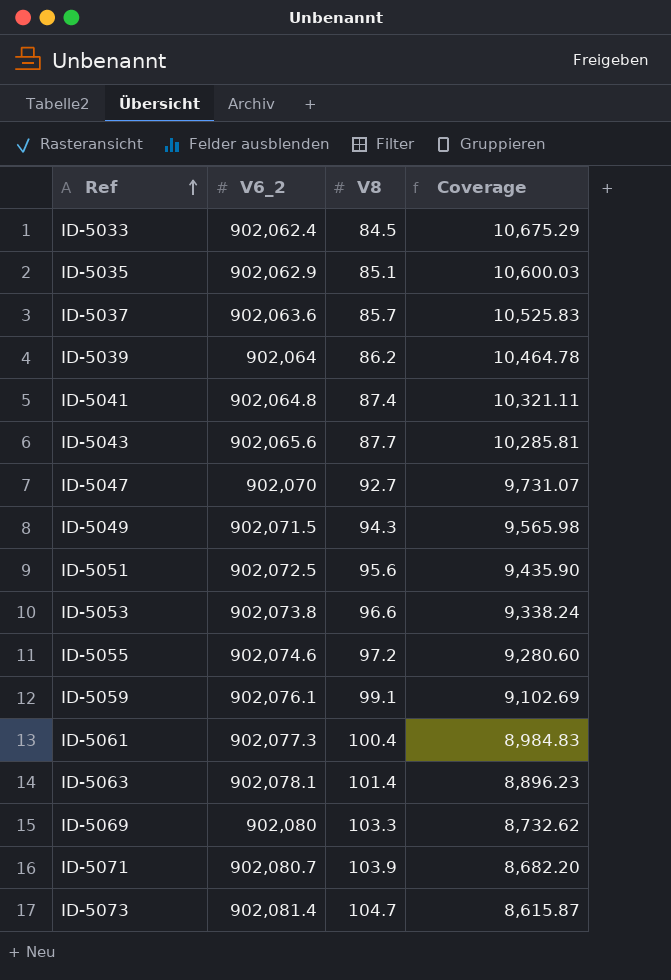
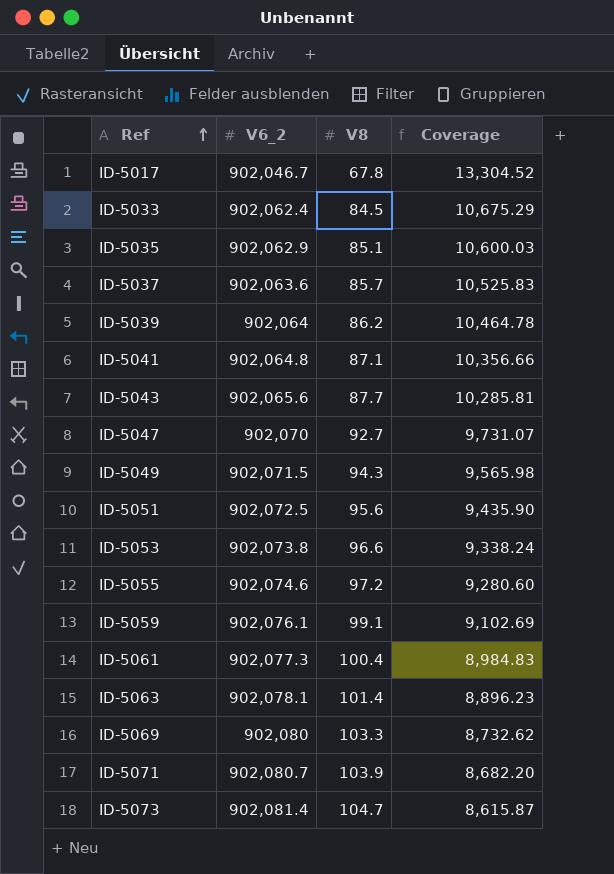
row ID-5017: none -> 902,046.7 | 67.8 | 13,304.52
ID-5041 | V8: 87.4 -> 87.1
ID-5041 | Coverage: 10,321.11 -> 10,356.66

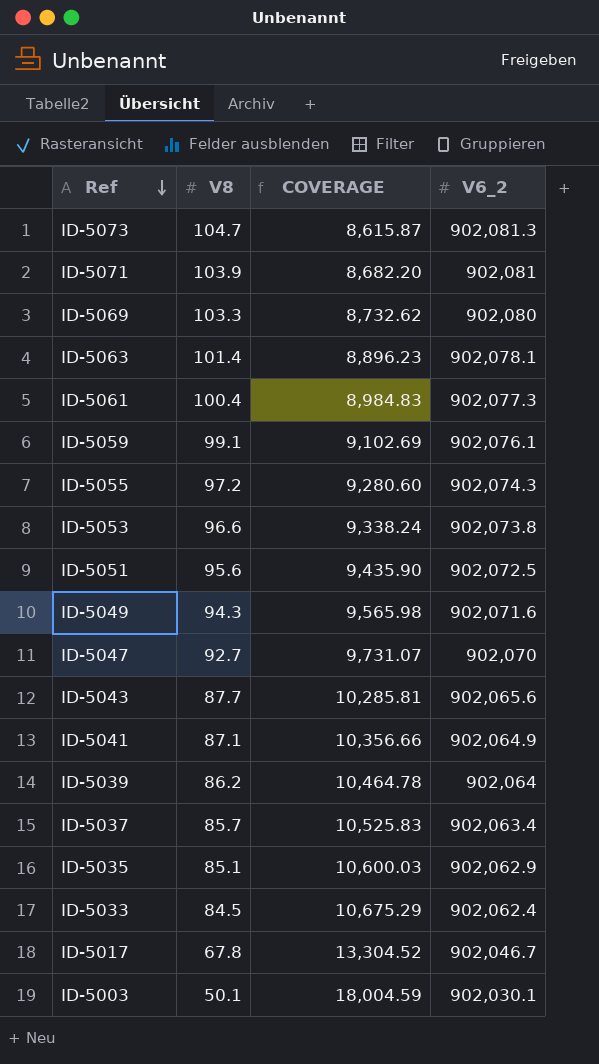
row order: Ref ascending -> Ref descending
column name: Coverage -> COVERAGE
column V6_2 | position: 2 -> 4
ID-5073 | V6_2: 902,081.4 -> 902,081.3
ID-5071 | V6_2: 902,080.7 -> 902,081
ID-5055 | V6_2: 902,074.6 -> 902,074.3
ID-5049 | V6_2: 902,071.5 -> 902,071.6
ID-5041 | V6_2: 902,064.8 -> 902,064.9
ID-5037 | V6_2: 902,063.6 -> 902,063.4
row ID-5003: none -> 50.1 | 18,004.59 | 902,030.1

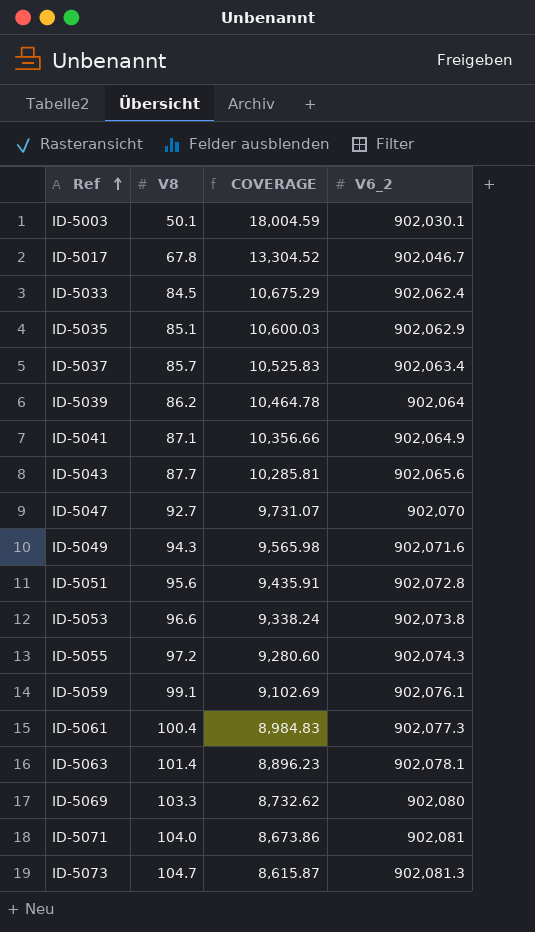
row order: Ref descending -> Ref ascending
ID-5051 | COVERAGE: 9,435.90 -> 9,435.91
ID-5051 | V6_2: 902,072.5 -> 902,072.8
ID-5071 | V8: 103.9 -> 104.0
ID-5071 | COVERAGE: 8,682.20 -> 8,673.86

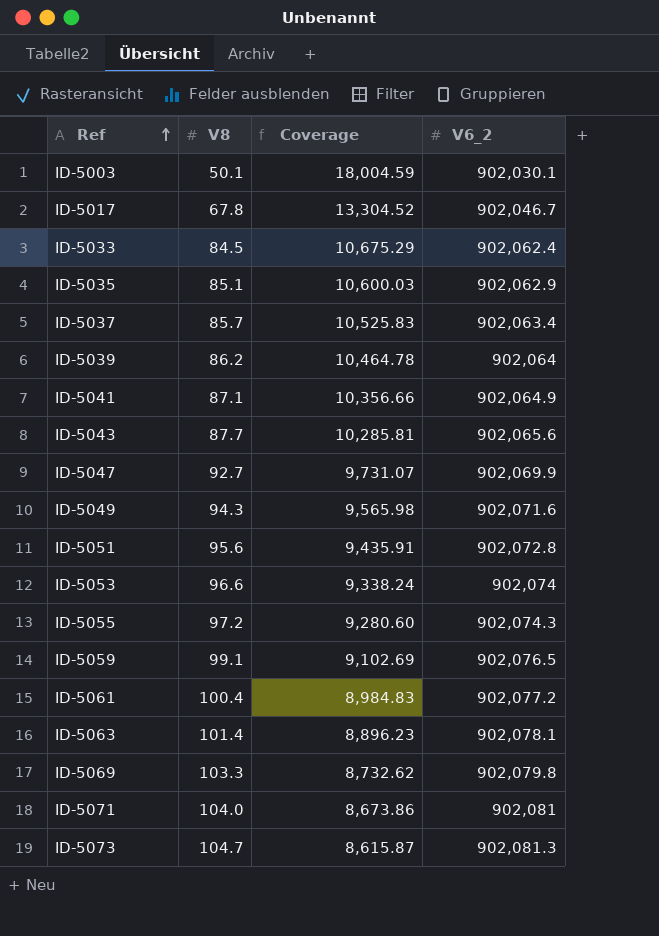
column name: COVERAGE -> Coverage
ID-5047 | V6_2: 902,070 -> 902,069.9
ID-5053 | V6_2: 902,073.8 -> 902,074
ID-5059 | V6_2: 902,076.1 -> 902,076.5
ID-5061 | V6_2: 902,077.3 -> 902,077.2
ID-5069 | V6_2: 902,080 -> 902,079.8

